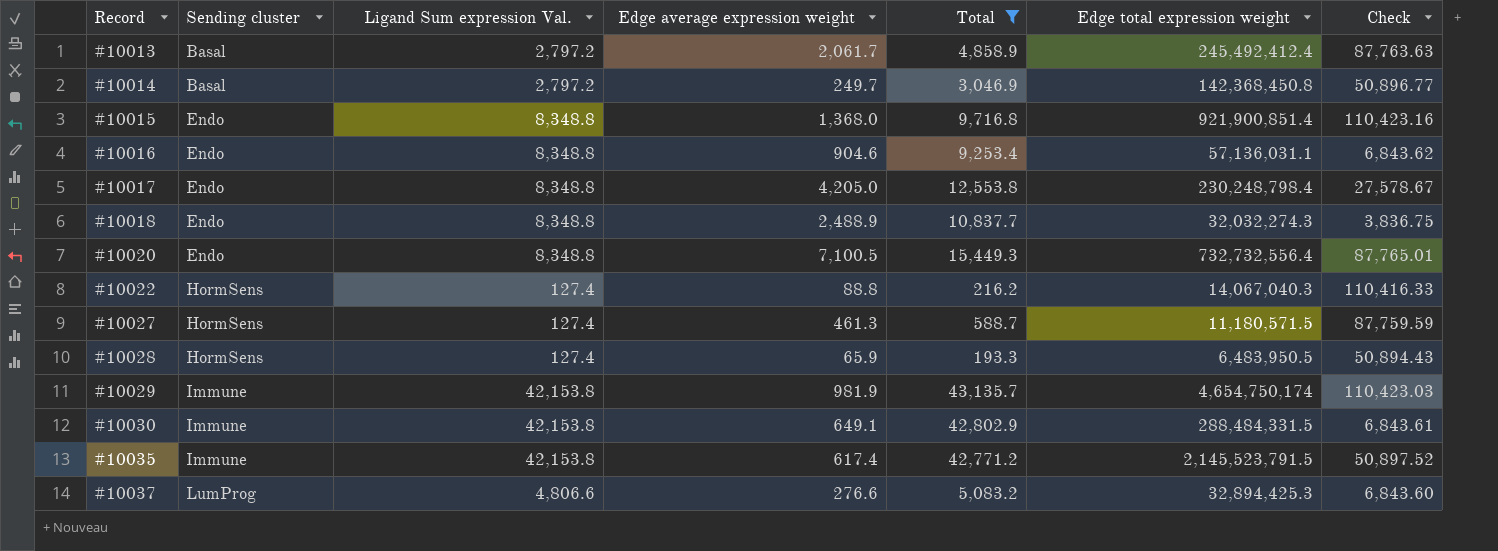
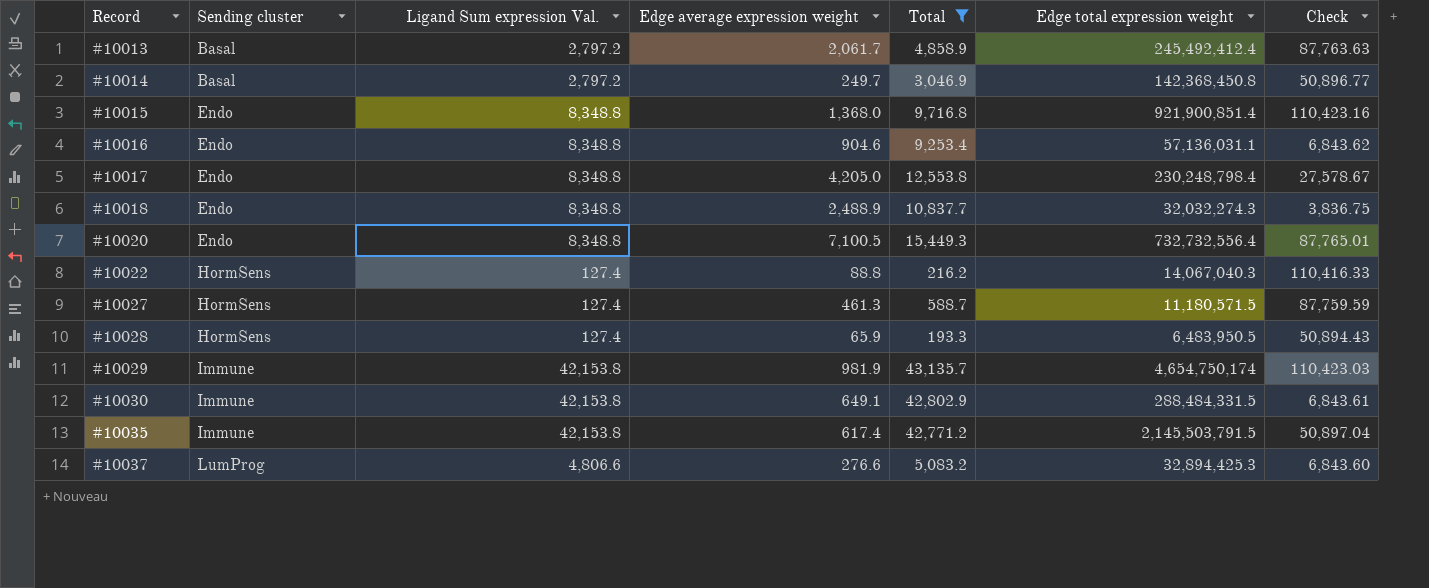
#10035 | Edge total expression weight: 2,145,523,791.5 -> 2,145,503,791.5
#10035 | Check: 50,897.52 -> 50,897.04

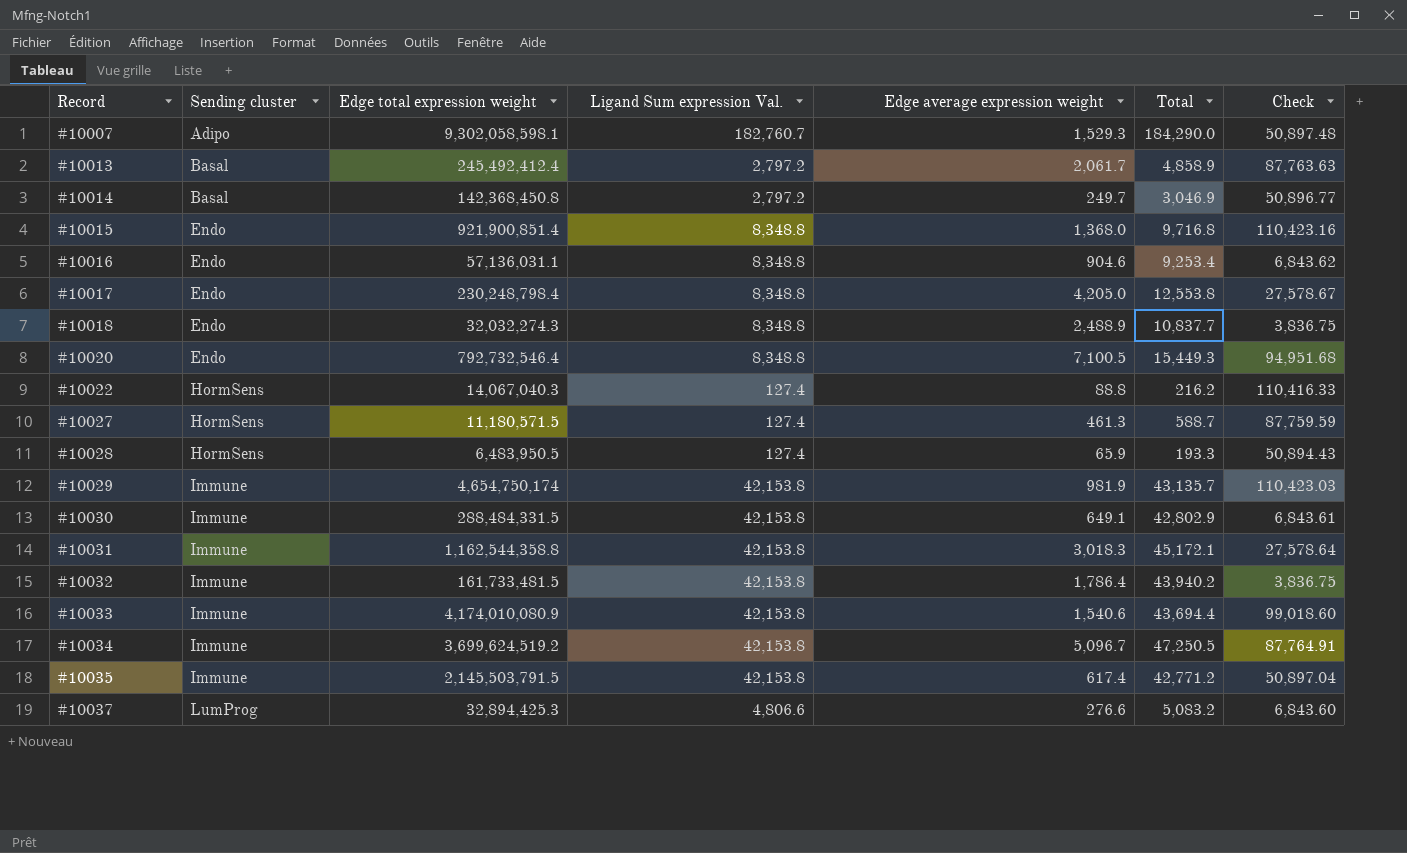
filter: Total <= 43,135.7 -> none
column Edge total expression weight | position: 6 -> 3
#10020 | Edge total expression weight: 732,732,556.4 -> 792,732,546.4
#10020 | Check: 87,765.01 -> 94,951.68

